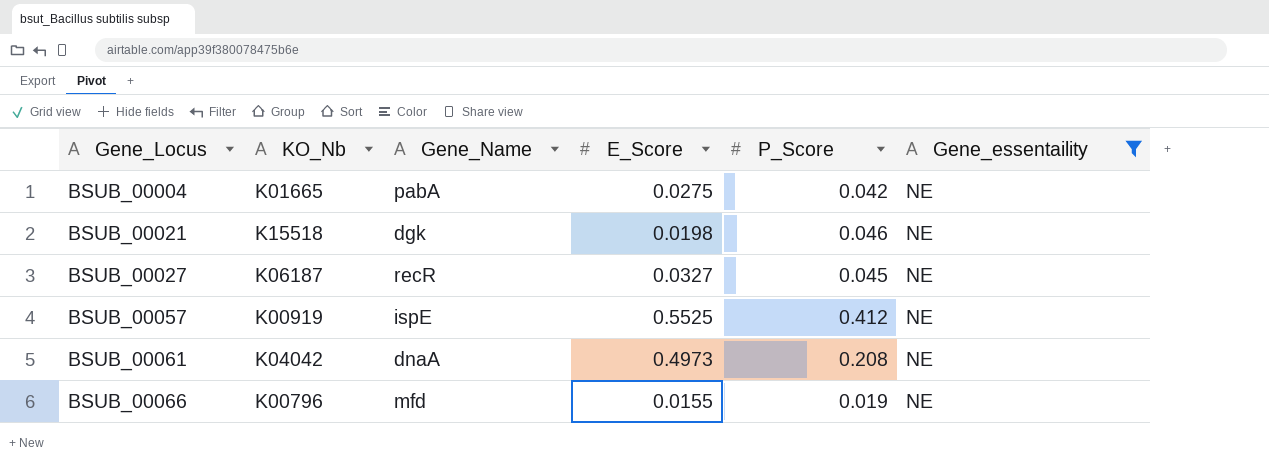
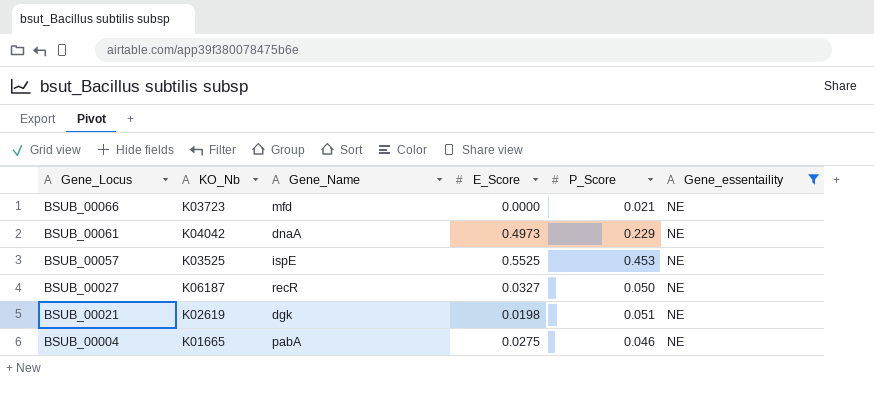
row order: Gene_Locus ascending -> Gene_Locus descending
BSUB_00066 | KO_Nb: K00796 -> K03723
BSUB_00066 | E_Score: 0.0155 -> 0.0000
BSUB_00066 | P_Score: 0.019 -> 0.021
BSUB_00061 | P_Score: 0.208 -> 0.229
BSUB_00057 | KO_Nb: K00919 -> K03525
BSUB_00057 | P_Score: 0.412 -> 0.453
BSUB_00027 | P_Score: 0.045 -> 0.050
BSUB_00021 | KO_Nb: K15518 -> K02619
BSUB_00021 | P_Score: 0.046 -> 0.051
BSUB_00004 | P_Score: 0.042 -> 0.046

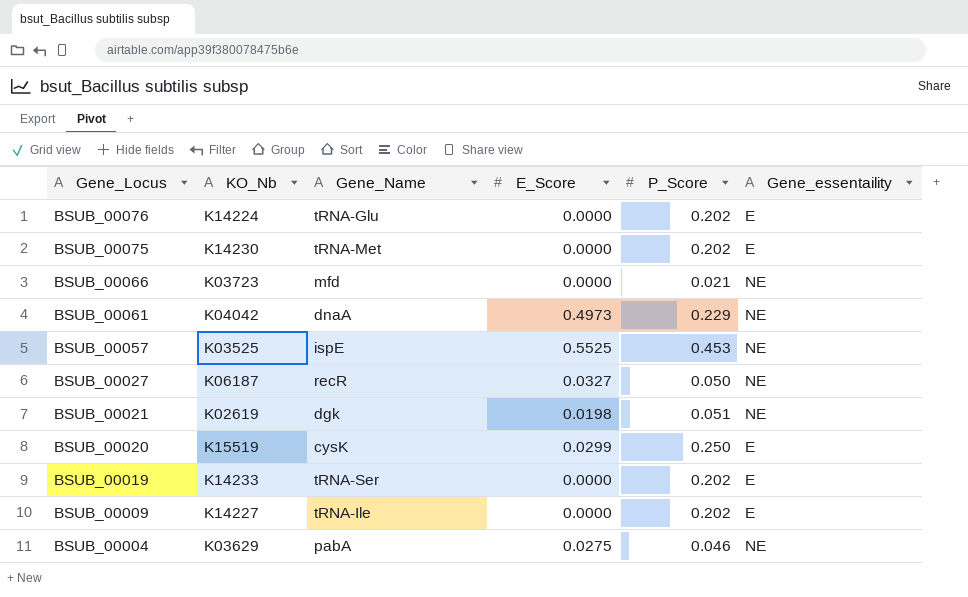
filter: Gene_essentaility = NE -> none
BSUB_00004 | KO_Nb: K01665 -> K03629

